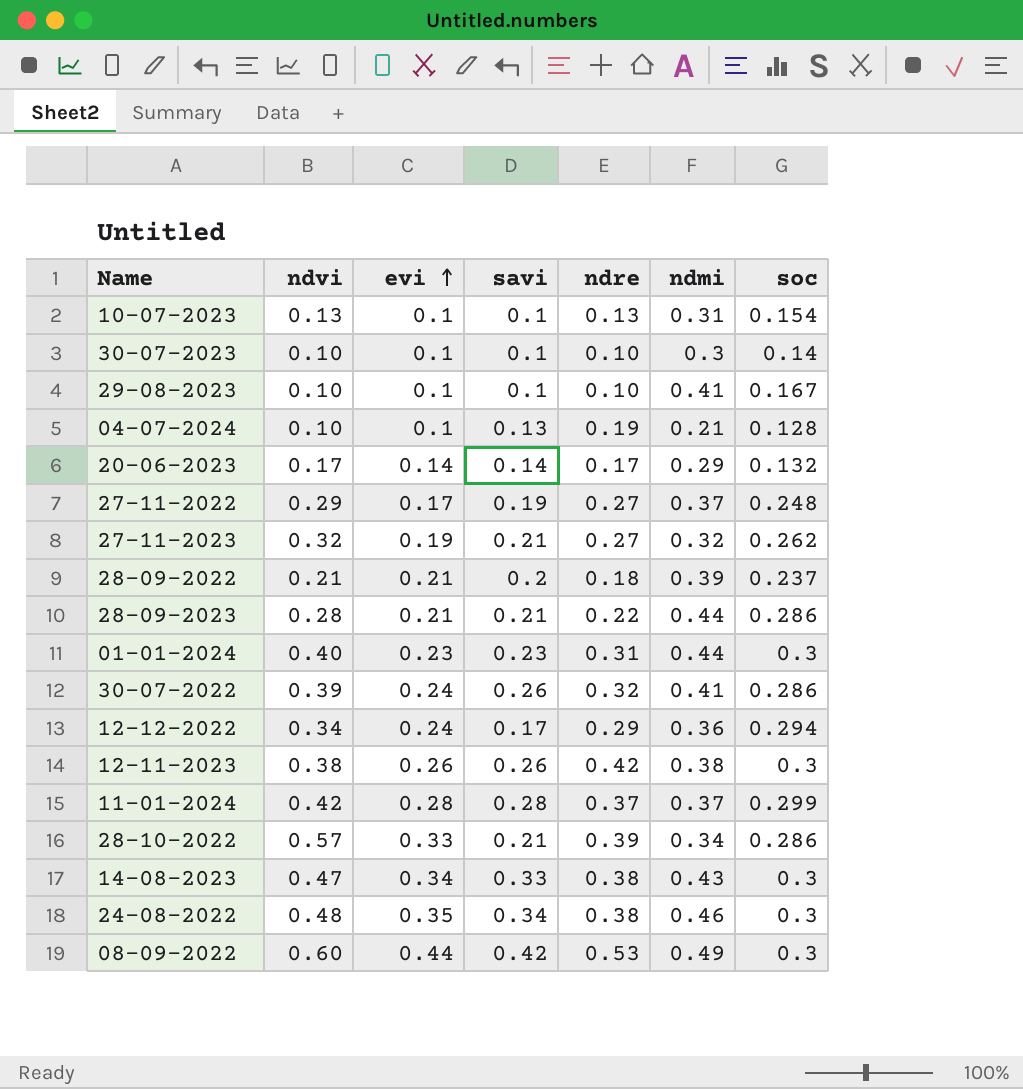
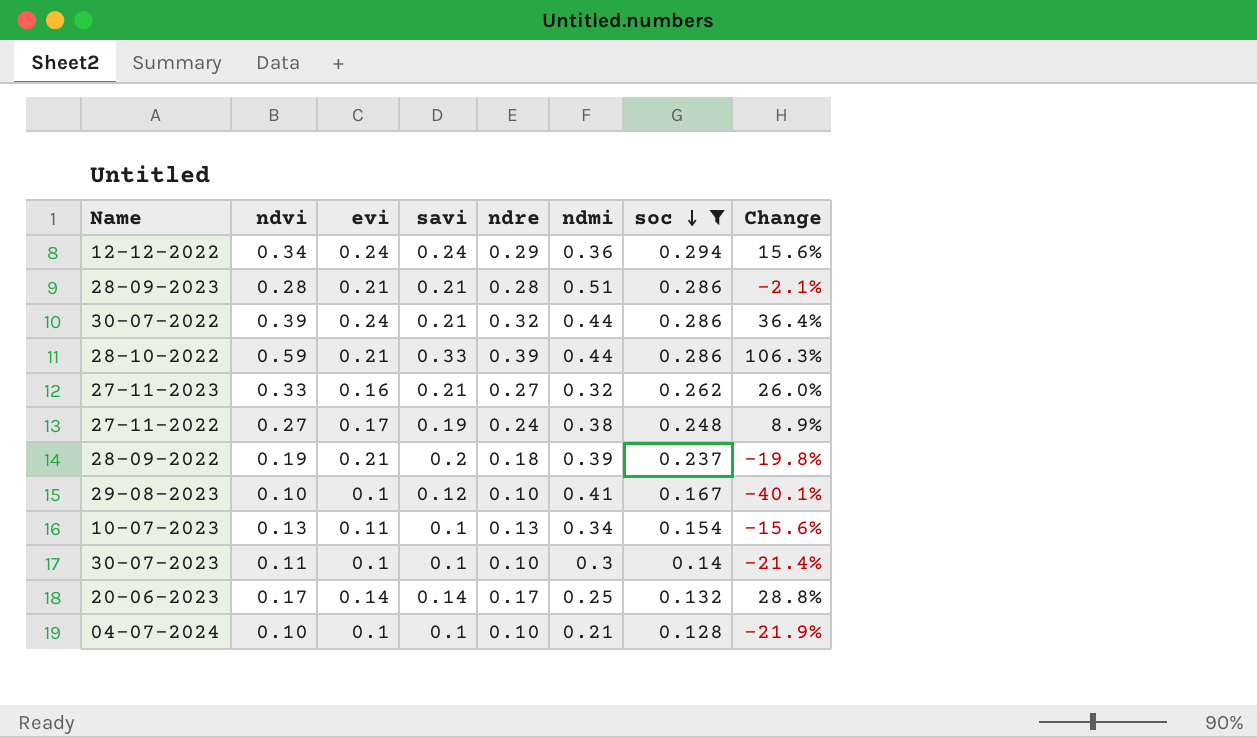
filter: none -> soc <= 0.294
row order: evi ascending -> soc descending
column Change | formula: none -> ([ndvi] - [soc]) / [soc]
12-12-2022 | savi: 0.17 -> 0.24
28-09-2023 | ndre: 0.22 -> 0.28
28-09-2023 | ndmi: 0.44 -> 0.51
30-07-2022 | savi: 0.26 -> 0.21
30-07-2022 | ndmi: 0.41 -> 0.44
28-10-2022 | ndvi: 0.57 -> 0.59
28-10-2022 | evi: 0.33 -> 0.21
28-10-2022 | savi: 0.21 -> 0.33
28-10-2022 | ndmi: 0.34 -> 0.44
27-11-2023 | ndvi: 0.32 -> 0.33
27-11-2023 | evi: 0.19 -> 0.16
27-11-2022 | ndvi: 0.29 -> 0.27
27-11-2022 | ndre: 0.27 -> 0.24
27-11-2022 | ndmi: 0.37 -> 0.38
28-09-2022 | ndvi: 0.21 -> 0.19
29-08-2023 | savi: 0.1 -> 0.12
10-07-2023 | evi: 0.1 -> 0.11
10-07-2023 | ndmi: 0.31 -> 0.34
30-07-2023 | ndvi: 0.10 -> 0.11
20-06-2023 | ndmi: 0.29 -> 0.25
04-07-2024 | savi: 0.13 -> 0.1
04-07-2024 | ndre: 0.19 -> 0.10

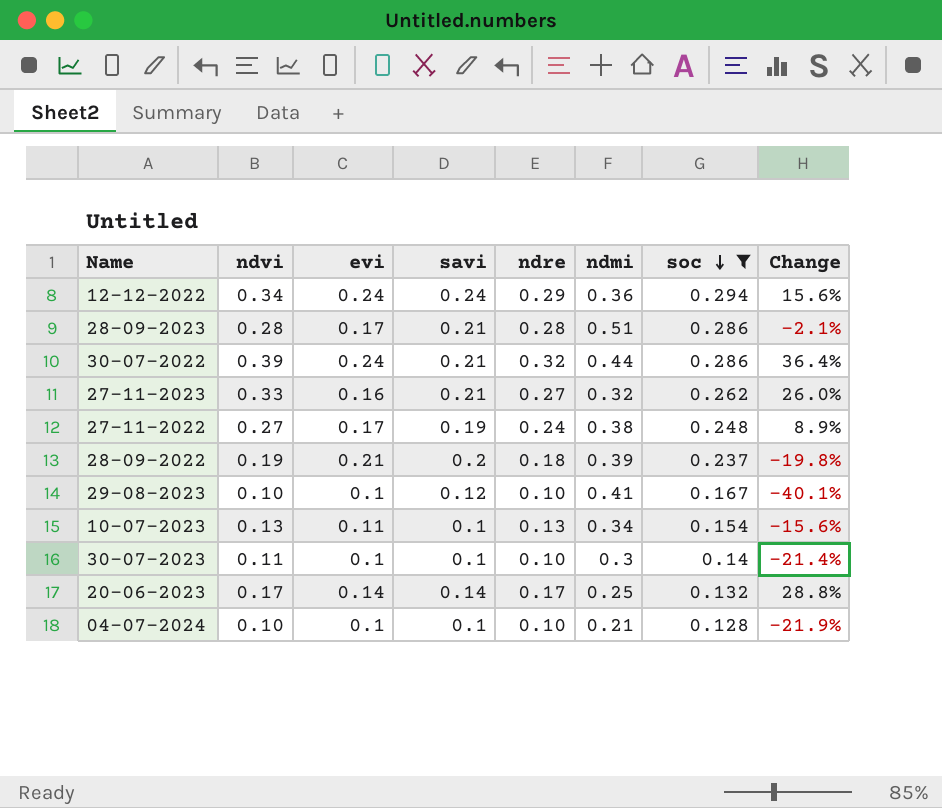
row 28-10-2022: 0.59 | 0.21 | 0.33 | 0.39 | 0.44 | 0.286 | 106.3% -> none
28-09-2023 | evi: 0.21 -> 0.17

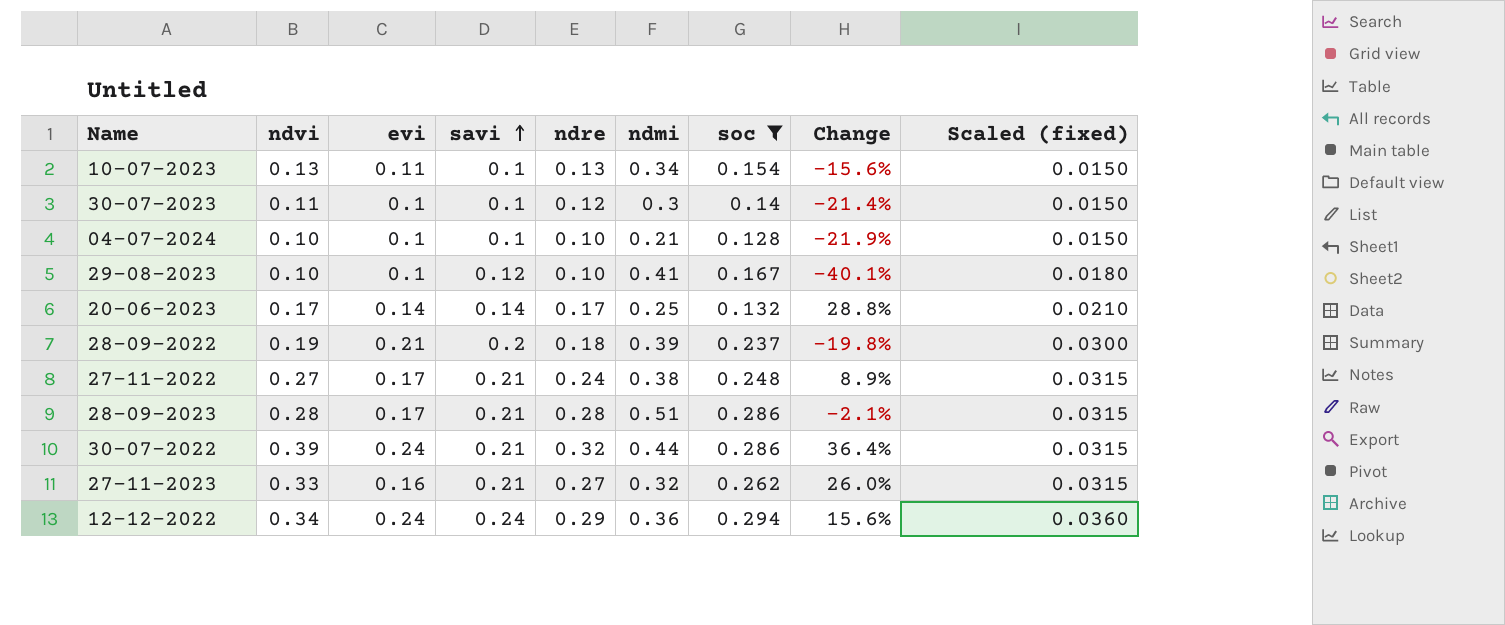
row order: soc descending -> savi ascending
column Scaled (fixed) | formula: none -> [savi] * 0.15
30-07-2023 | ndre: 0.10 -> 0.12
27-11-2022 | savi: 0.19 -> 0.21

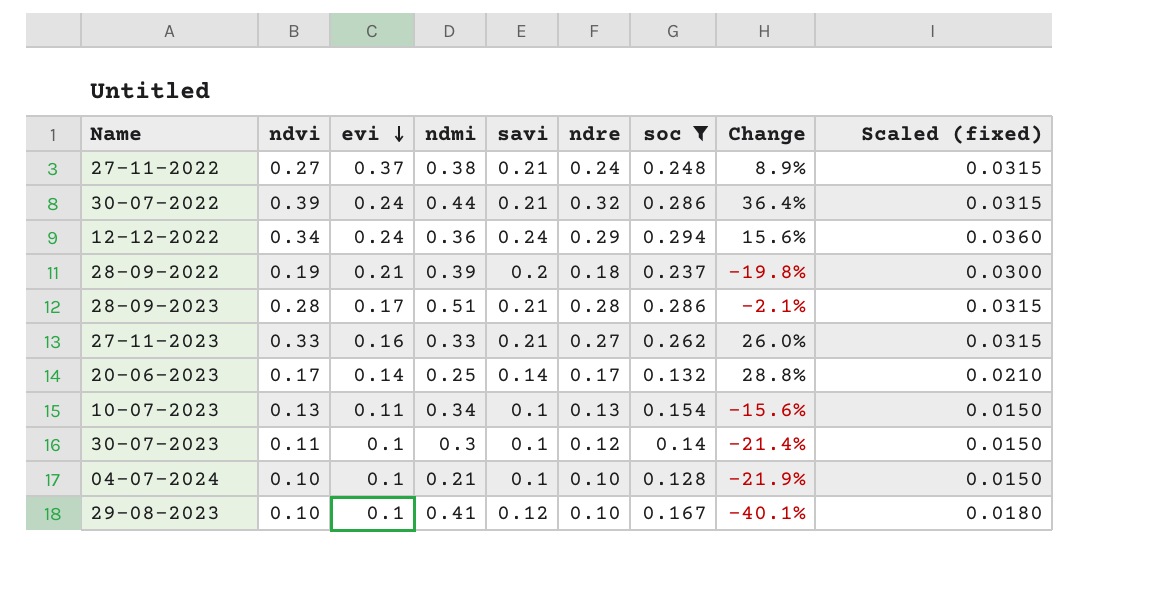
row order: savi ascending -> evi descending
column ndmi | position: 6 -> 4
27-11-2022 | evi: 0.17 -> 0.37
27-11-2023 | ndmi: 0.32 -> 0.33

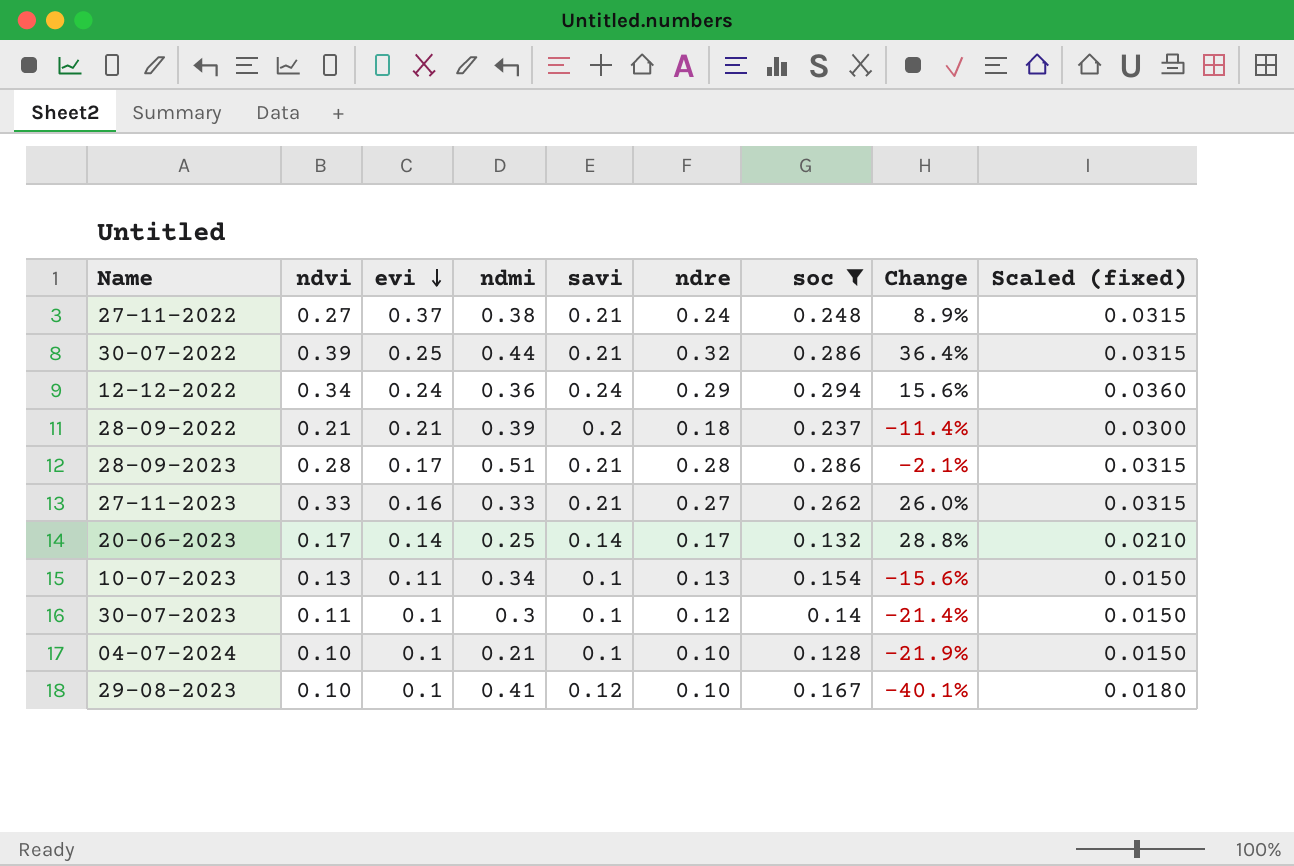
30-07-2022 | evi: 0.24 -> 0.25
28-09-2022 | ndvi: 0.19 -> 0.21
28-09-2022 | Change: -19.8% -> -11.4%

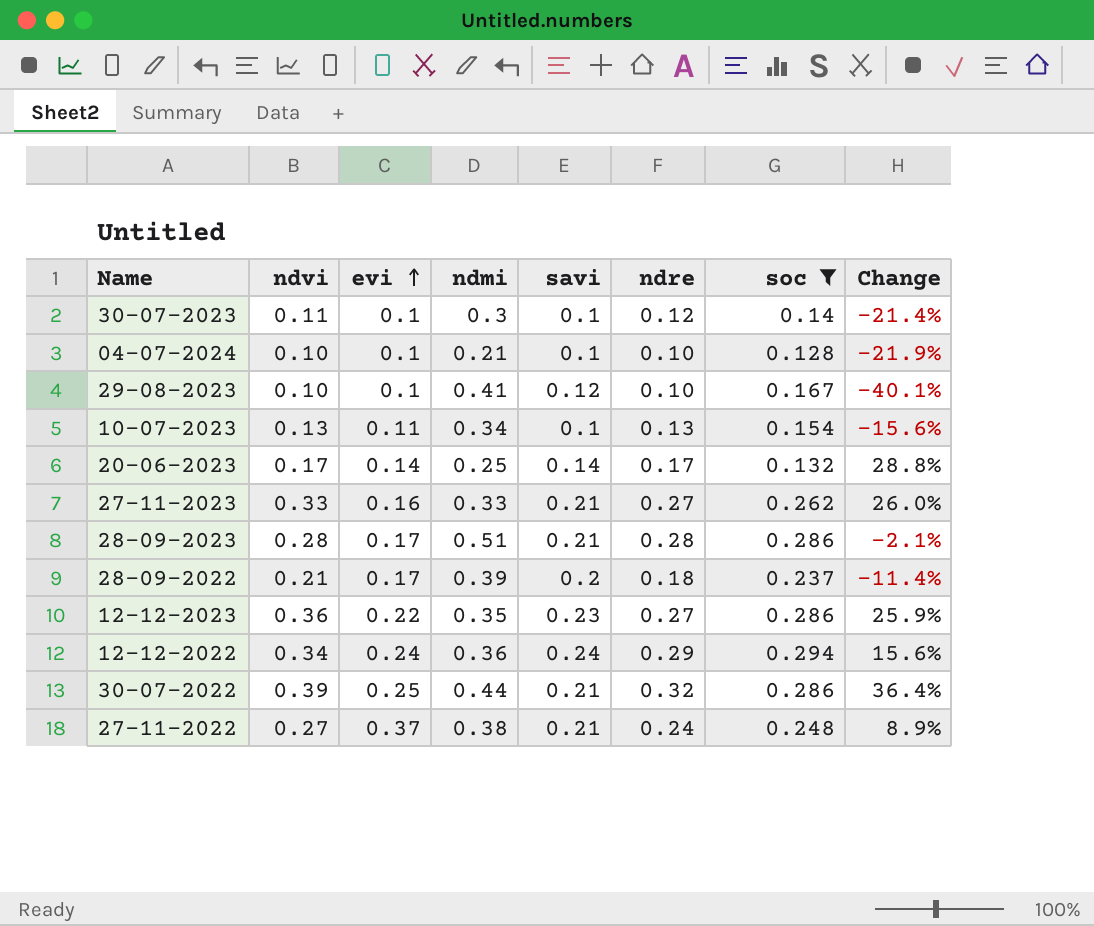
row order: evi descending -> evi ascending
column Scaled (fixed) | formula: [savi] * 0.15 -> none
28-09-2022 | evi: 0.21 -> 0.17
row 12-12-2023: none -> 0.36 | 0.22 | 0.35 | 0.23 | 0.27 | 0.286 | 25.9%

